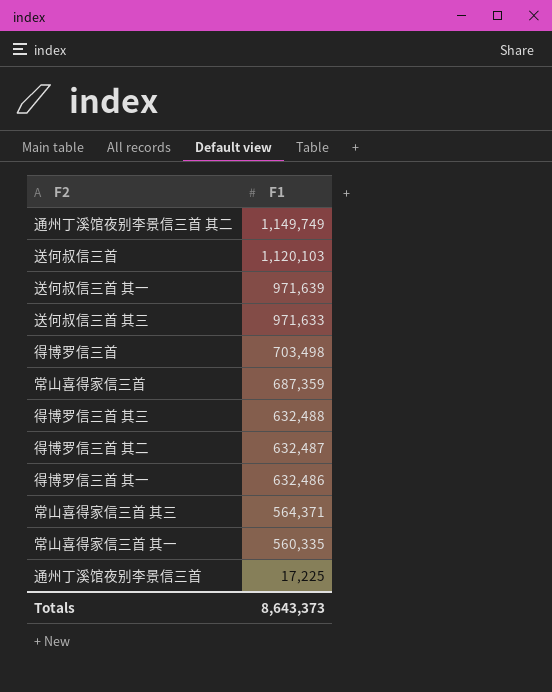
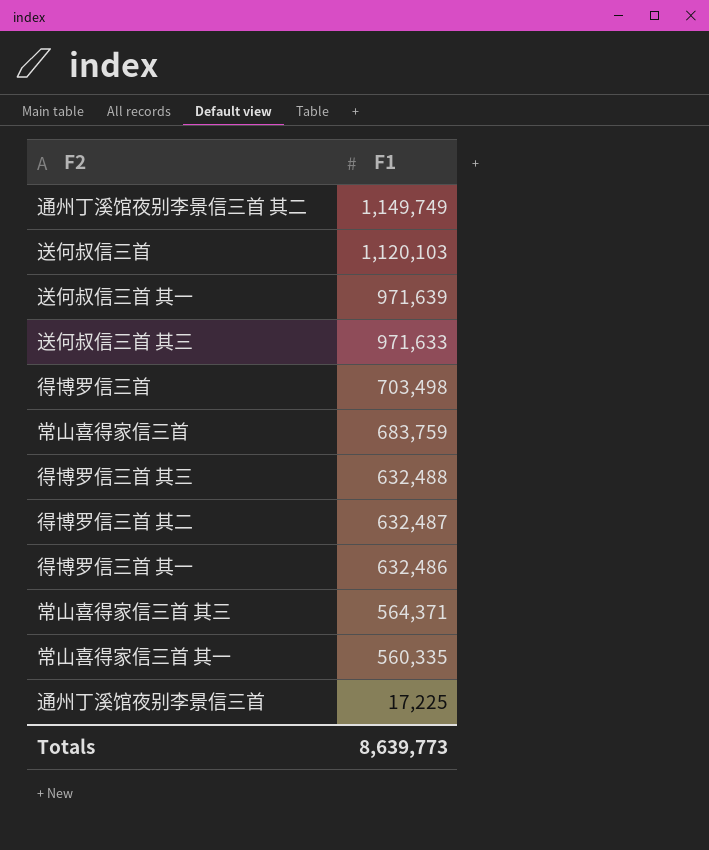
常山喜得家信三首 | F1: 687,359 -> 683,759
Totals | F1: 8,643,373 -> 8,639,773

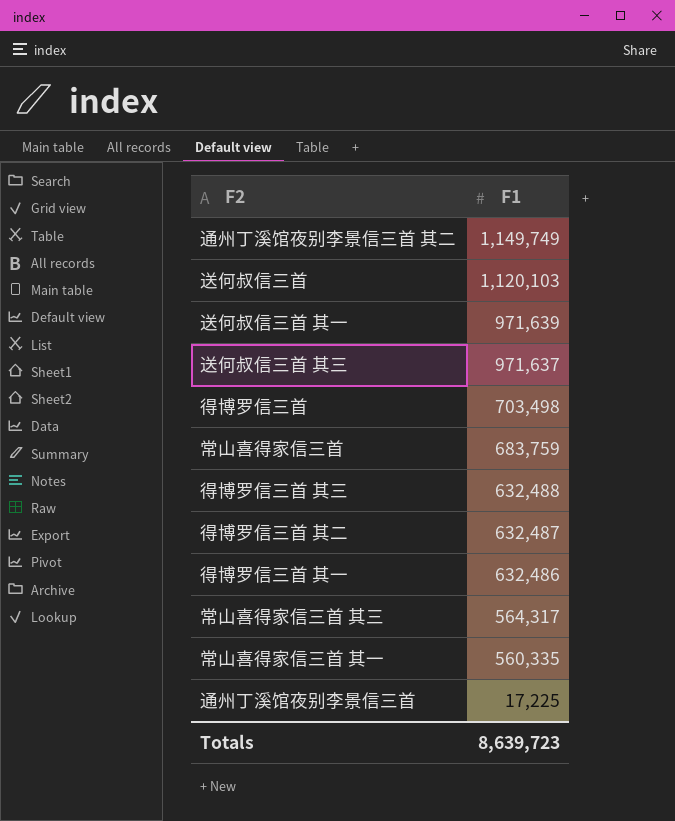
送何叔信三首 其三 | F1: 971,633 -> 971,637
常山喜得家信三首 其三 | F1: 564,371 -> 564,317
Totals | F1: 8,639,773 -> 8,639,723

